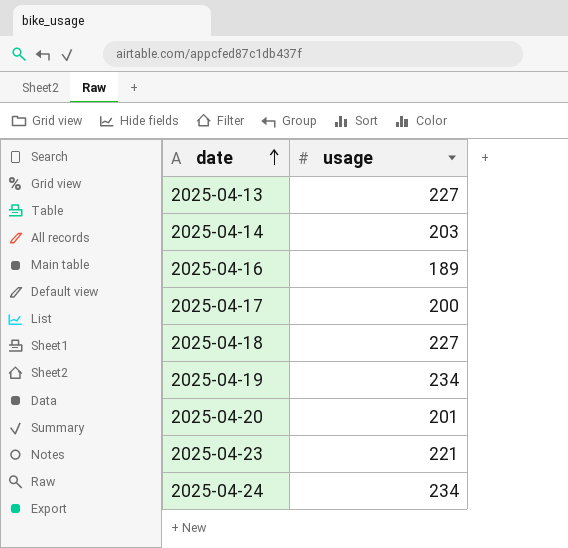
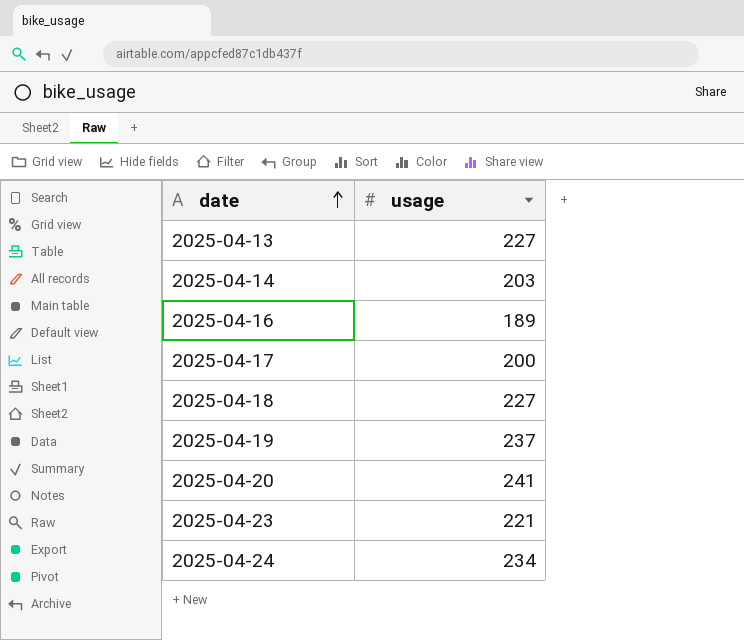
2025-04-19 | usage: 234 -> 237
2025-04-20 | usage: 201 -> 241

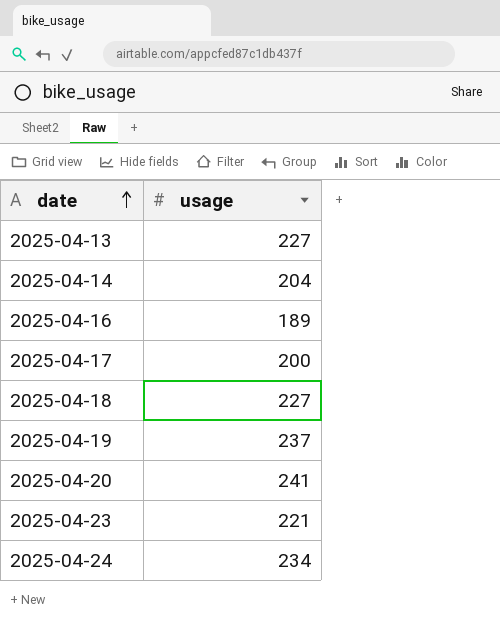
2025-04-14 | usage: 203 -> 204

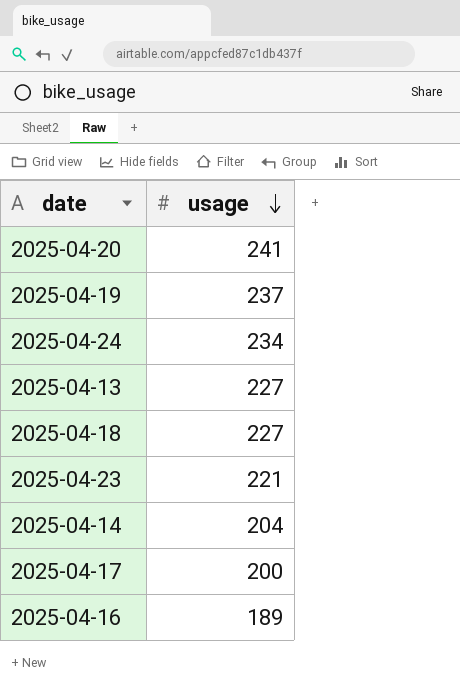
row order: date ascending -> usage descending

